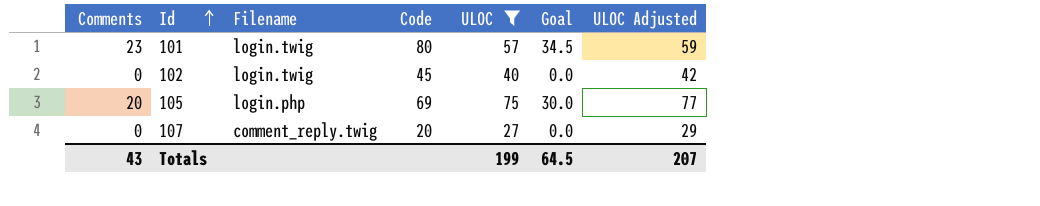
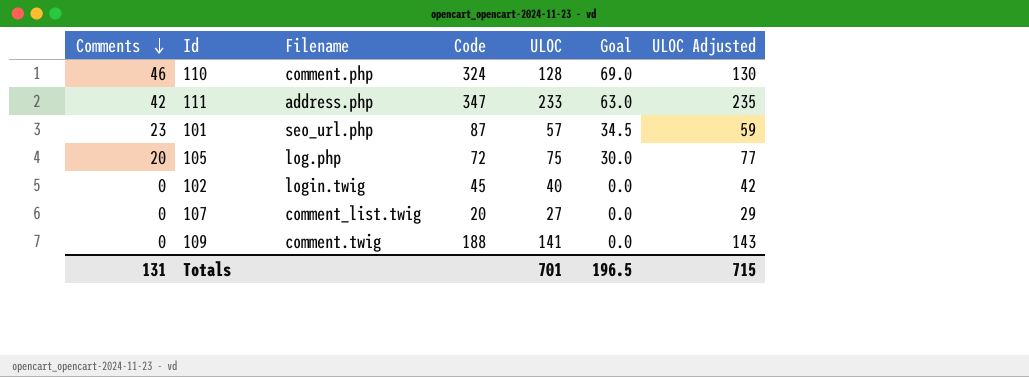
filter: ULOC <= 75 -> none
row order: Id ascending -> Comments descending
101 | Filename: login.twig -> seo_url.php
101 | Code: 80 -> 87
105 | Filename: login.php -> log.php
105 | Code: 69 -> 72
107 | Filename: comment_reply.twig -> comment_list.twig
Totals | Comments: 43 -> 131
Totals | ULOC: 199 -> 701
Totals | Goal: 64.5 -> 196.5
Totals | ULOC Adjusted: 207 -> 715

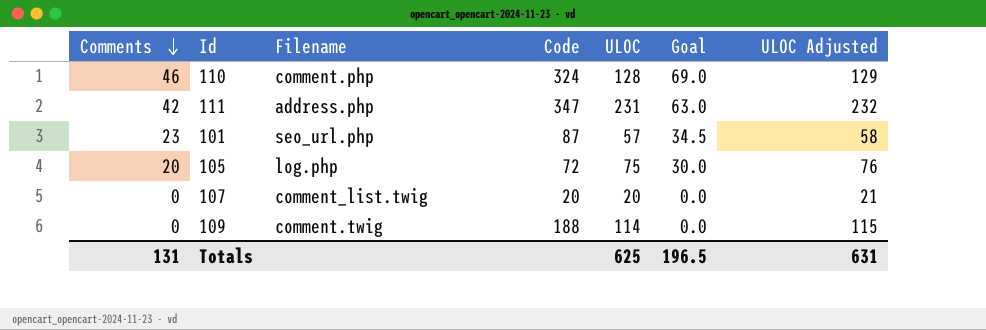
column ULOC Adjusted | formula: [ULOC] + 2 -> [ULOC] + 1
row 102: 0 | login.twig | 45 | 40 | 0.0 | 42 -> none
111 | ULOC: 233 -> 231
107 | ULOC: 27 -> 20
109 | ULOC: 141 -> 114
Totals | ULOC: 701 -> 625
Totals | ULOC Adjusted: 715 -> 631

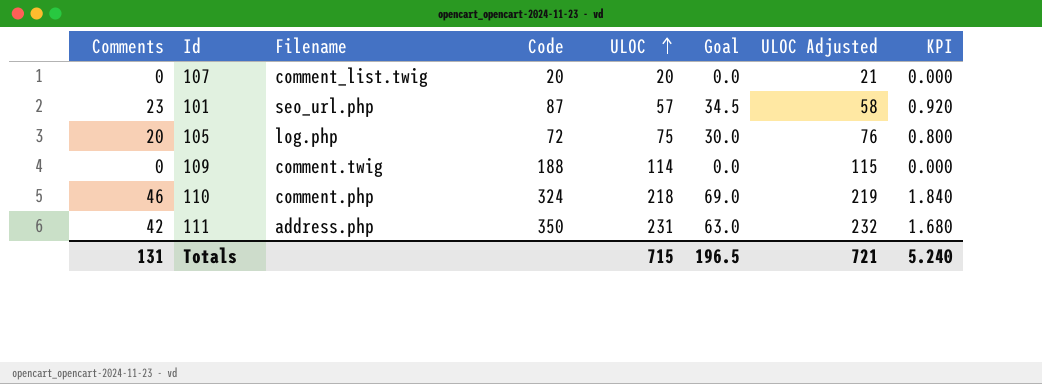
row order: Comments descending -> ULOC ascending
column KPI | formula: none -> [Comments] * 0.04
110 | ULOC: 128 -> 218
110 | ULOC Adjusted: 129 -> 219
111 | Code: 347 -> 350
Totals | ULOC: 625 -> 715
Totals | ULOC Adjusted: 631 -> 721

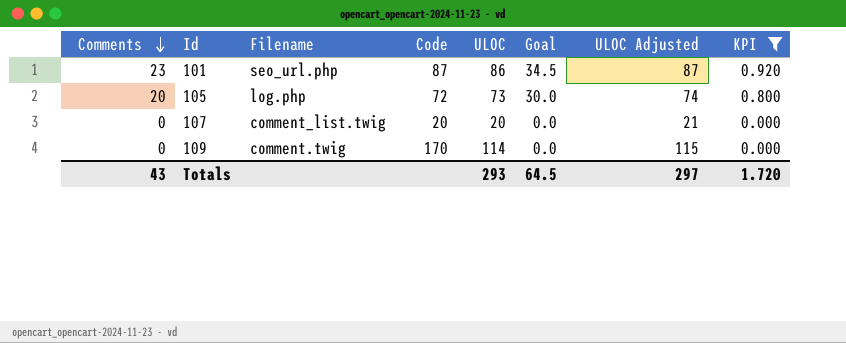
filter: none -> KPI <= 0.920
row order: ULOC ascending -> Comments descending
101 | ULOC: 57 -> 86
101 | ULOC Adjusted: 58 -> 87
105 | ULOC: 75 -> 73
105 | ULOC Adjusted: 76 -> 74
109 | Code: 188 -> 170
Totals | Comments: 131 -> 43
Totals | ULOC: 715 -> 293
Totals | Goal: 196.5 -> 64.5
Totals | ULOC Adjusted: 721 -> 297
Totals | KPI: 5.240 -> 1.720

